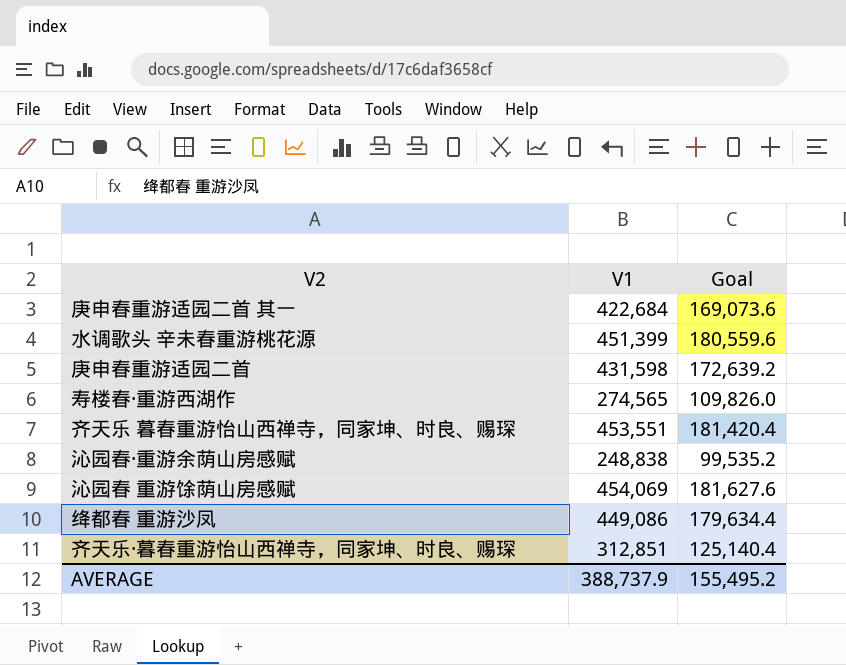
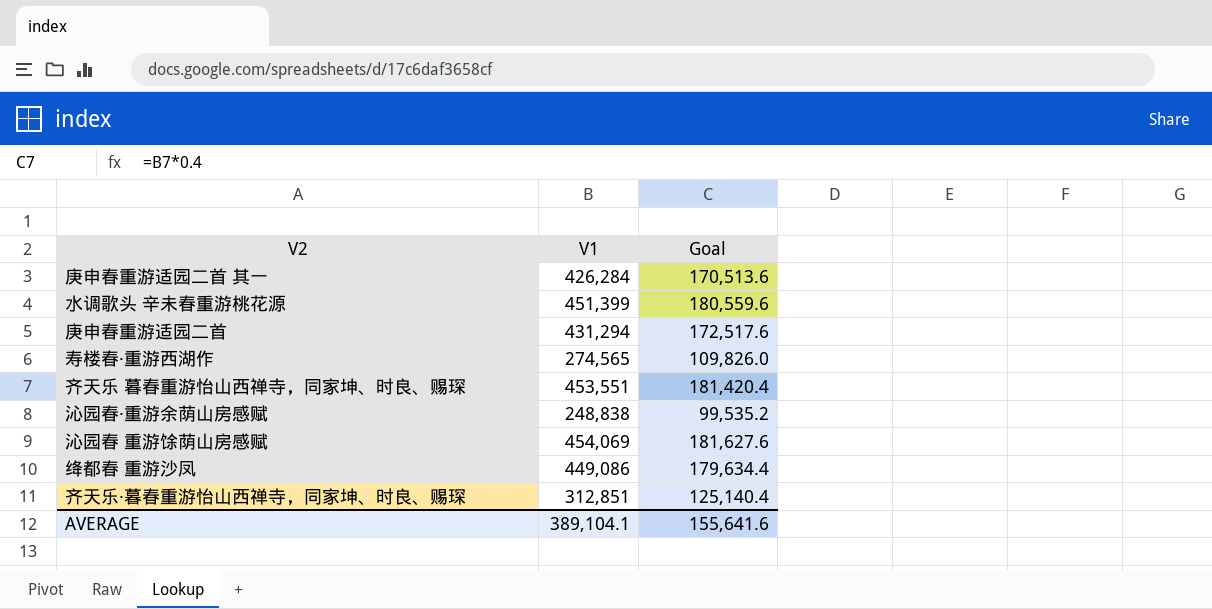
庚申春重游适园二首 其一 | V1: 422,684 -> 426,284
庚申春重游适园二首 其一 | Goal: 169,073.6 -> 170,513.6
庚申春重游适园二首 | V1: 431,598 -> 431,294
庚申春重游适园二首 | Goal: 172,639.2 -> 172,517.6
AVERAGE | V1: 388,737.9 -> 389,104.1
AVERAGE | Goal: 155,495.2 -> 155,641.6

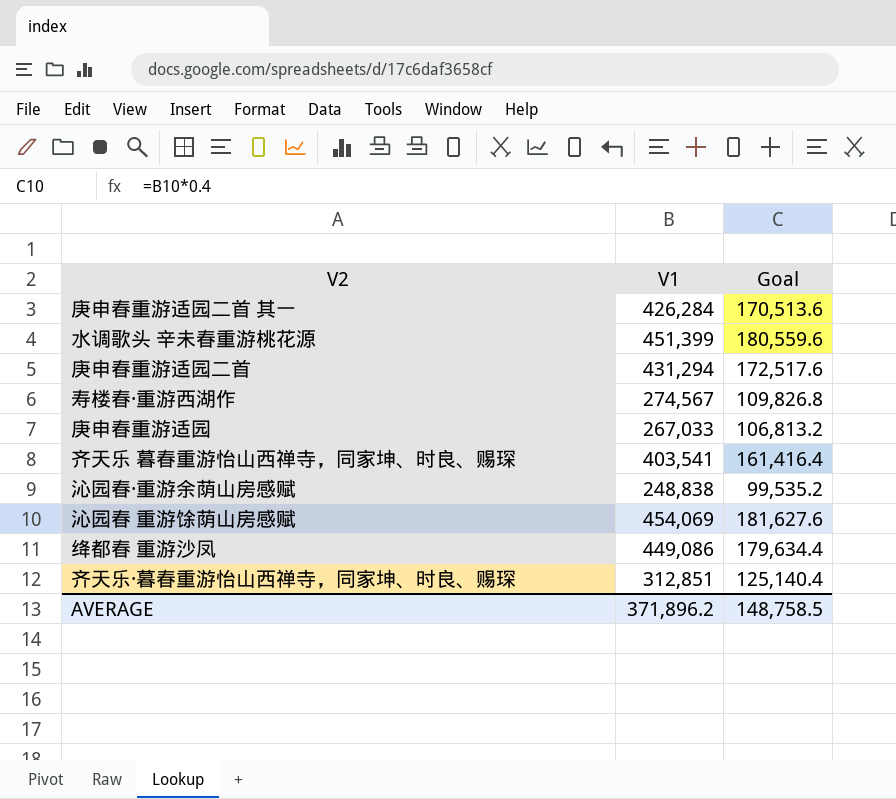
寿楼春·重游西湖作 | V1: 274,565 -> 274,567
寿楼春·重游西湖作 | Goal: 109,826.0 -> 109,826.8
row 庚申春重游适园: none -> 267,033 | 106,813.2
齐天乐 暮春重游怡山西禅寺，同家坤、时良、赐琛 | V1: 453,551 -> 403,541
齐天乐 暮春重游怡山西禅寺，同家坤、时良、赐琛 | Goal: 181,420.4 -> 161,416.4
AVERAGE | V1: 389,104.1 -> 371,896.2
AVERAGE | Goal: 155,641.6 -> 148,758.5

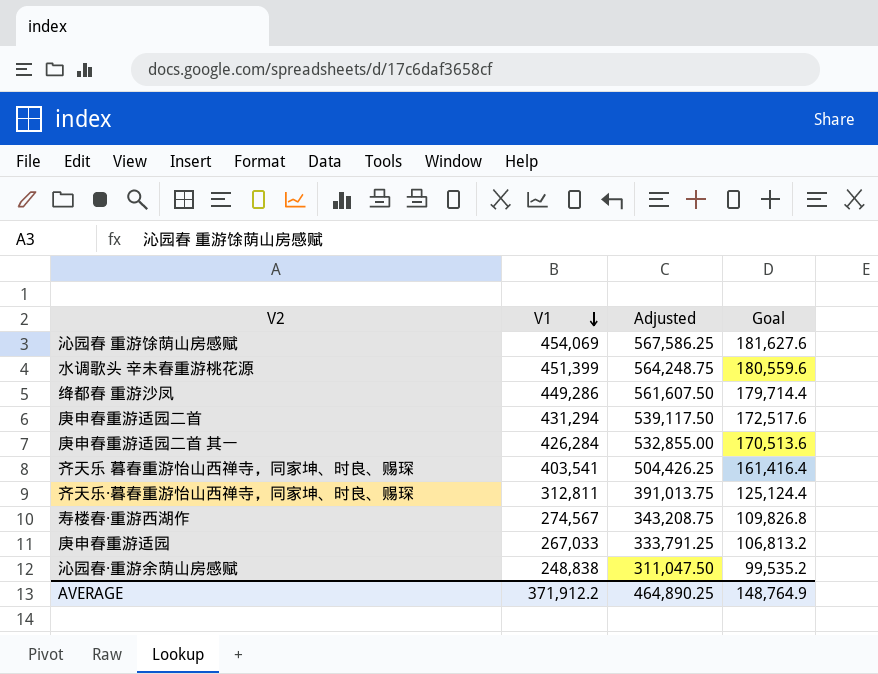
row order: none -> V1 descending
column Adjusted | formula: none -> [V1] * 1.25
绛都春 重游沙凤 | V1: 449,086 -> 449,286
绛都春 重游沙凤 | Goal: 179,634.4 -> 179,714.4
齐天乐·暮春重游怡山西禅寺，同家坤、时良、赐琛 | V1: 312,851 -> 312,811
齐天乐·暮春重游怡山西禅寺，同家坤、时良、赐琛 | Goal: 125,140.4 -> 125,124.4
AVERAGE | V1: 371,896.2 -> 371,912.2
AVERAGE | Goal: 148,758.5 -> 148,764.9

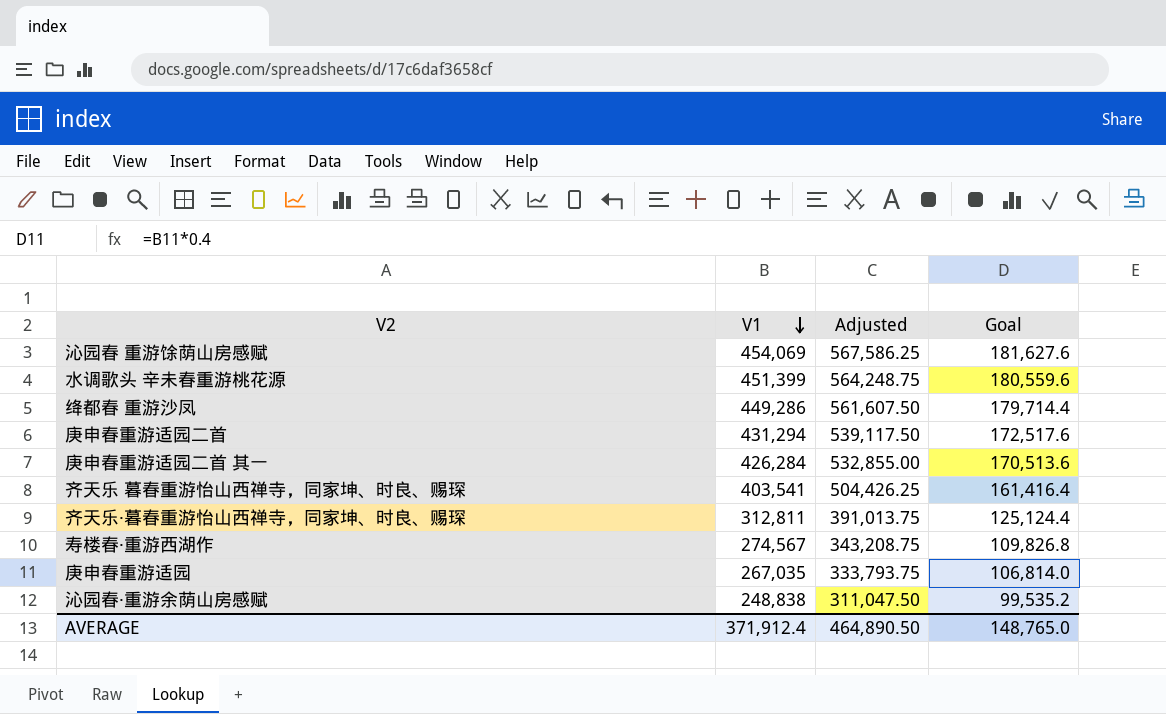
庚申春重游适园 | V1: 267,033 -> 267,035
庚申春重游适园 | Adjusted: 333,791.25 -> 333,793.75
庚申春重游适园 | Goal: 106,813.2 -> 106,814.0
AVERAGE | V1: 371,912.2 -> 371,912.4
AVERAGE | Adjusted: 464,890.25 -> 464,890.50
AVERAGE | Goal: 148,764.9 -> 148,765.0

